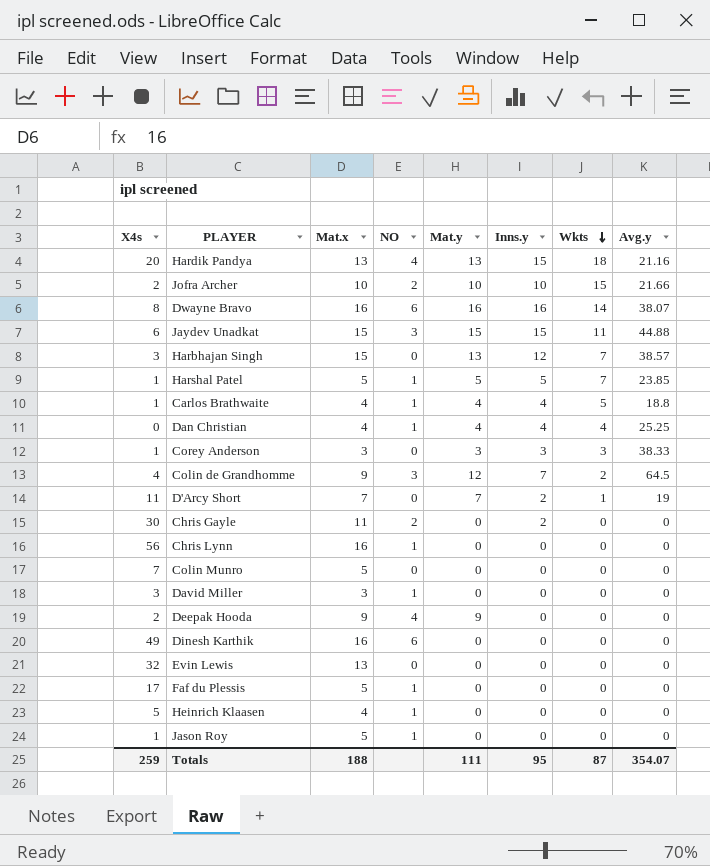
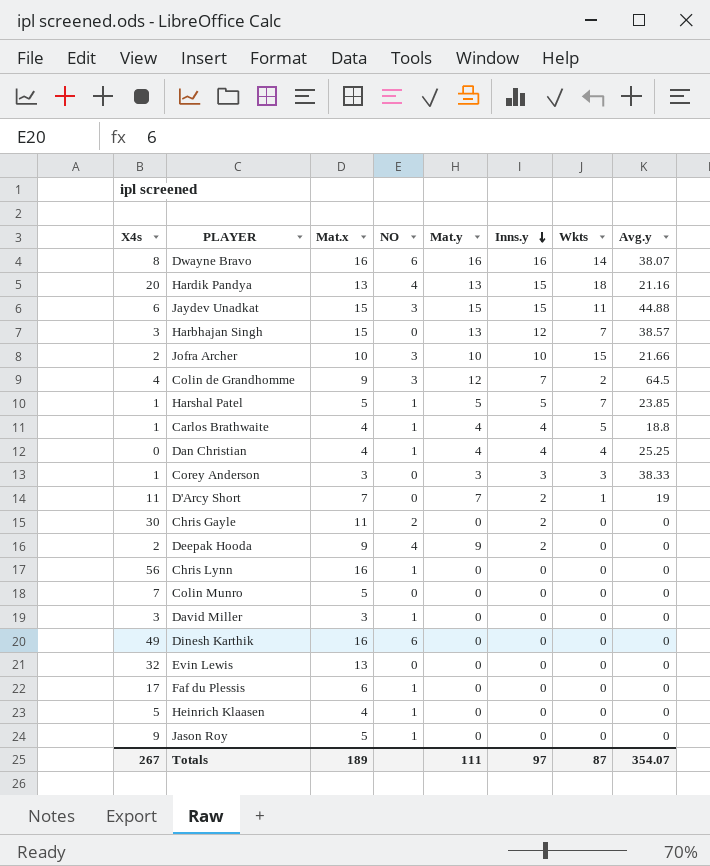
row order: Wkts descending -> Inns.y descending
Jofra Archer | NO: 2 -> 3
Deepak Hooda | Inns.y: 0 -> 2
Faf du Plessis | Mat.x: 5 -> 6
Jason Roy | X4s: 1 -> 9
Totals | X4s: 259 -> 267
Totals | Mat.x: 188 -> 189
Totals | Inns.y: 95 -> 97

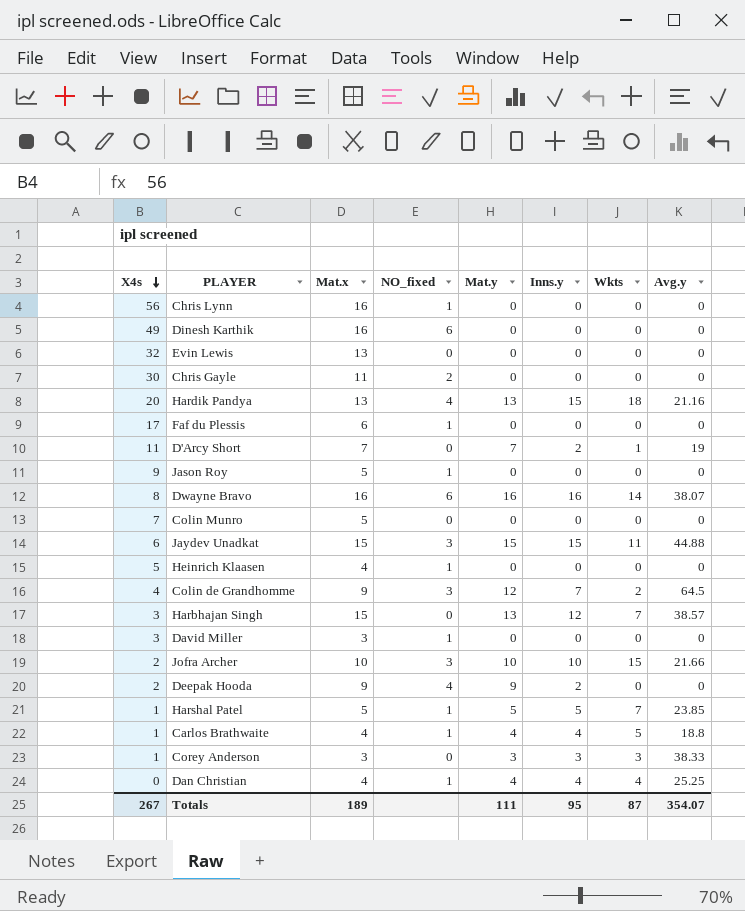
row order: Inns.y descending -> X4s descending
column name: NO -> NO_fixed
Chris Gayle | Inns.y: 2 -> 0
Totals | Inns.y: 97 -> 95

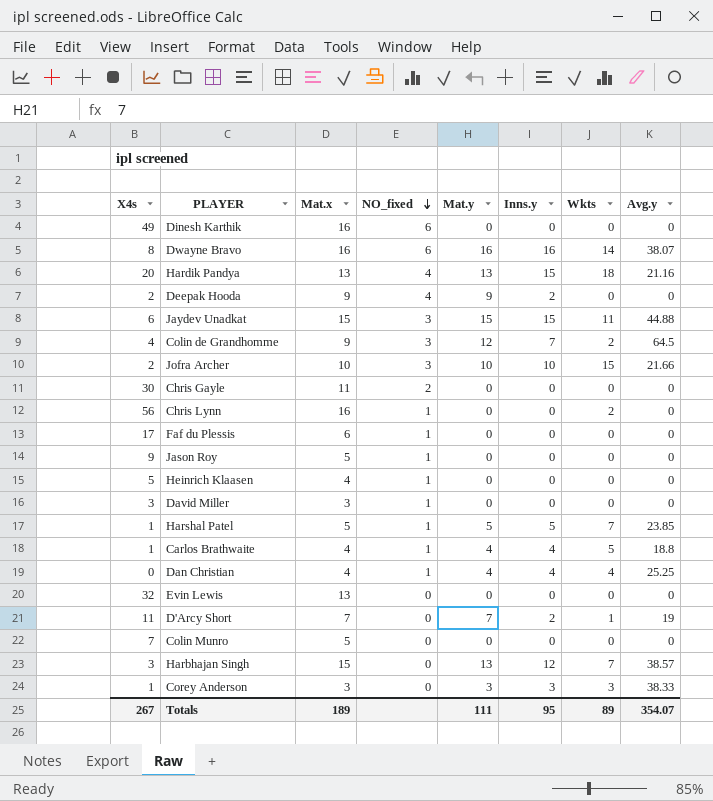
row order: X4s descending -> NO_fixed descending
Chris Lynn | Wkts: 0 -> 2
Totals | Wkts: 87 -> 89

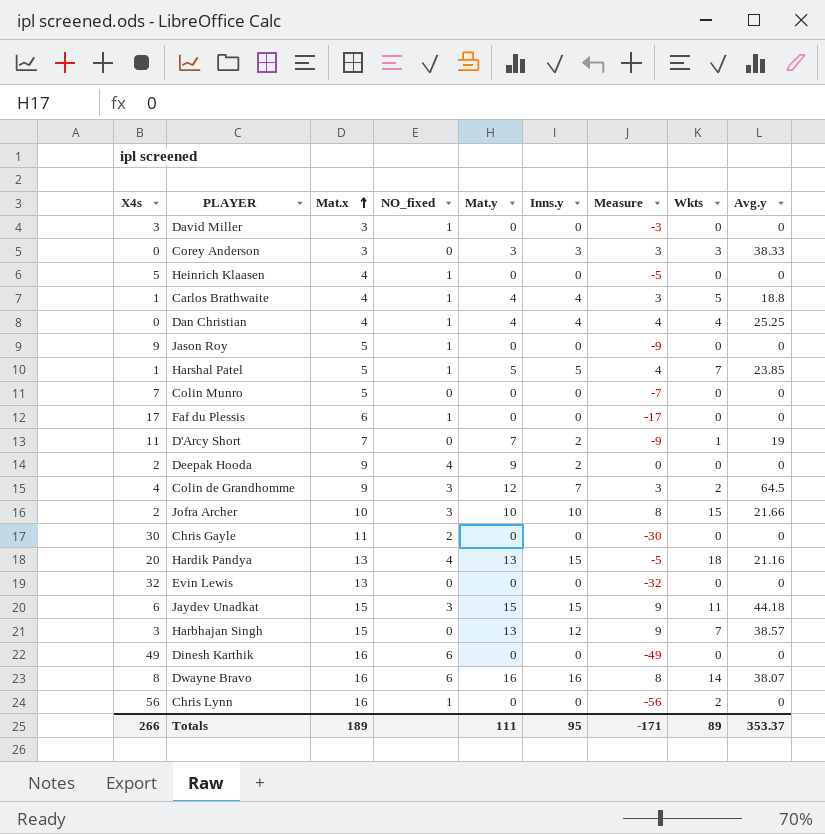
row order: NO_fixed descending -> Mat.x ascending
column Measure | formula: none -> [Inns.y] - [X4s]
Corey Anderson | X4s: 1 -> 0
Jaydev Unadkat | Avg.y: 44.88 -> 44.18
Totals | X4s: 267 -> 266
Totals | Avg.y: 354.07 -> 353.37

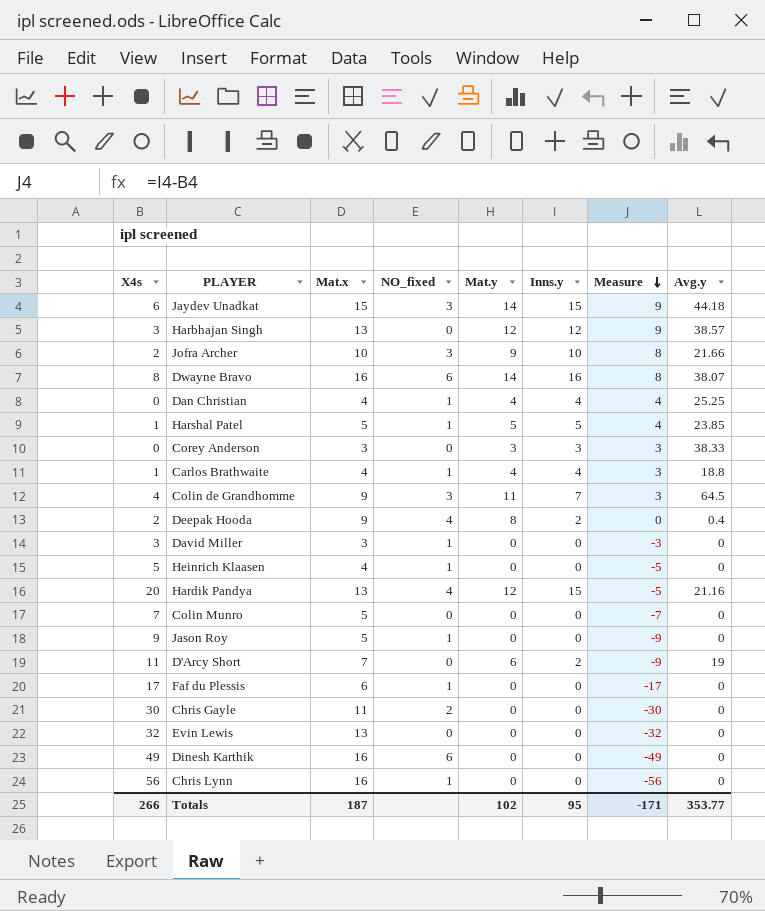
row order: Mat.x ascending -> Measure descending
column Wkts | position: 8 -> none
Jaydev Unadkat | Mat.y: 15 -> 14
Harbhajan Singh | Mat.x: 15 -> 13
Harbhajan Singh | Mat.y: 13 -> 12
Jofra Archer | Mat.y: 10 -> 9
Dwayne Bravo | Mat.y: 16 -> 14
Colin de Grandhomme | Mat.y: 12 -> 11
Deepak Hooda | Mat.y: 9 -> 8
Deepak Hooda | Avg.y: 0 -> 0.4
Hardik Pandya | Mat.y: 13 -> 12
D'Arcy Short | Mat.y: 7 -> 6
Totals | Mat.x: 189 -> 187
Totals | Mat.y: 111 -> 102
Totals | Avg.y: 353.37 -> 353.77

